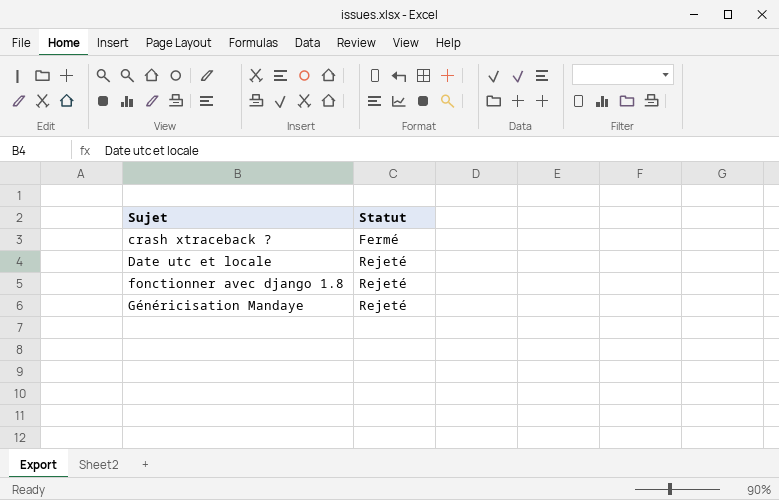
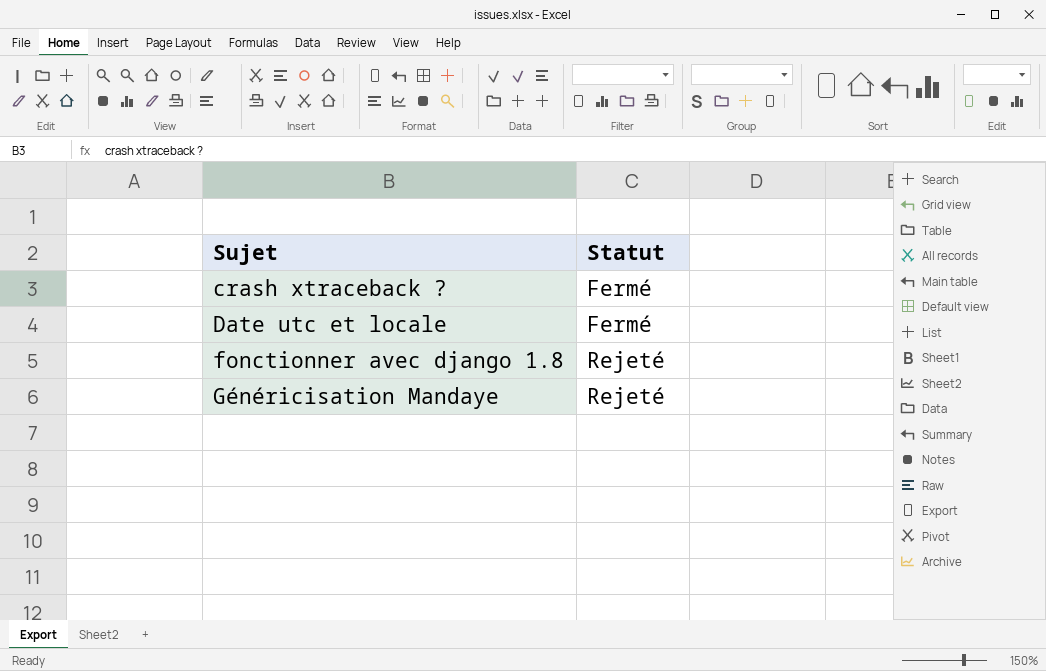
Date utc et locale | Statut: Rejeté -> Fermé

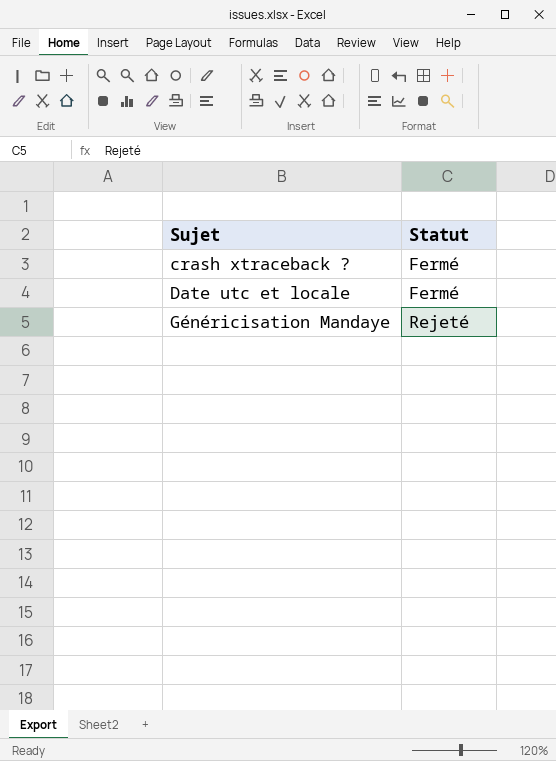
row fonctionner avec django 1.8: Rejeté -> none

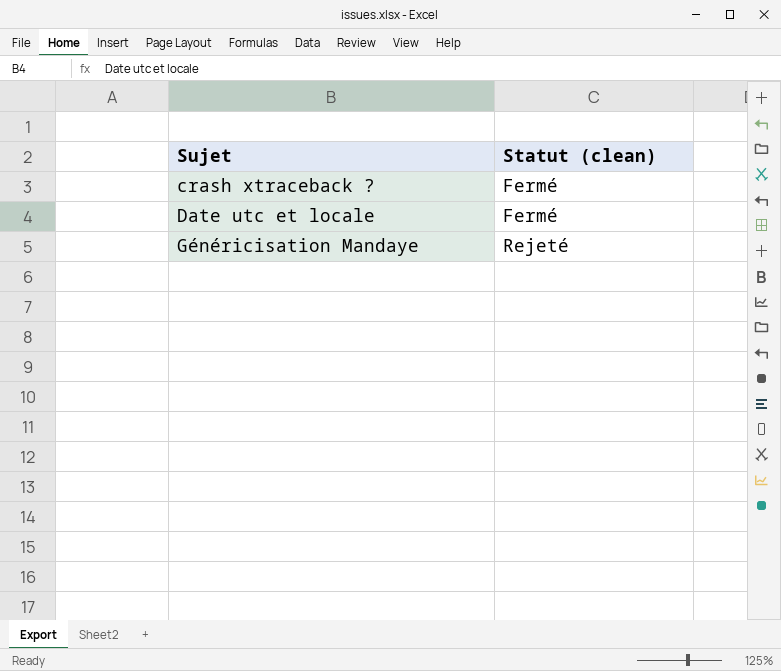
column name: Statut -> Statut (clean)

